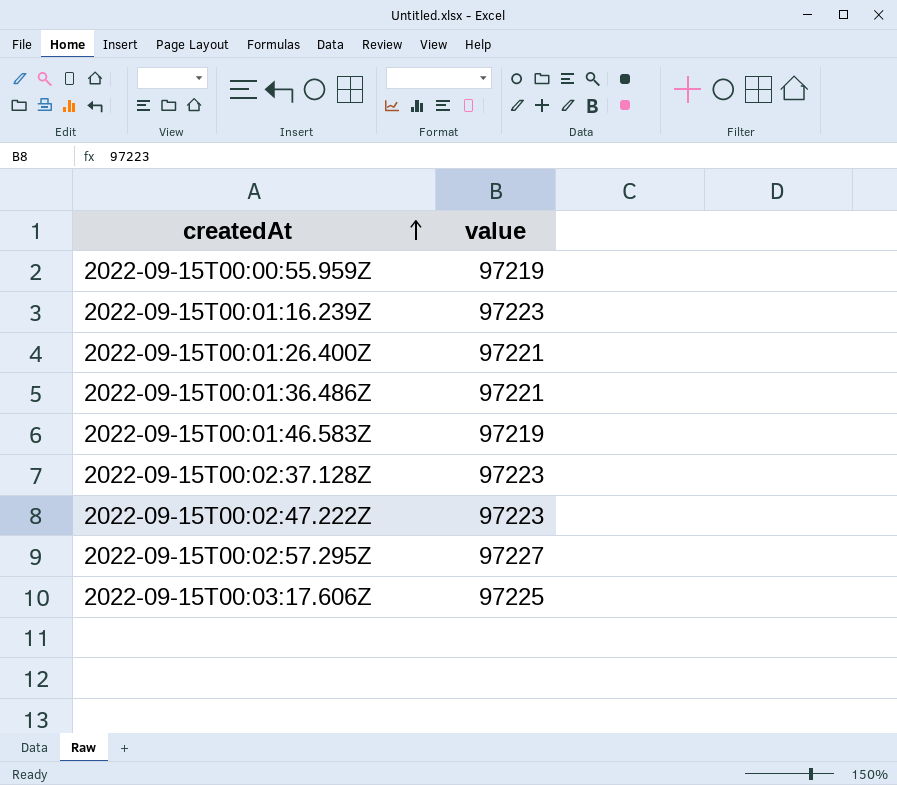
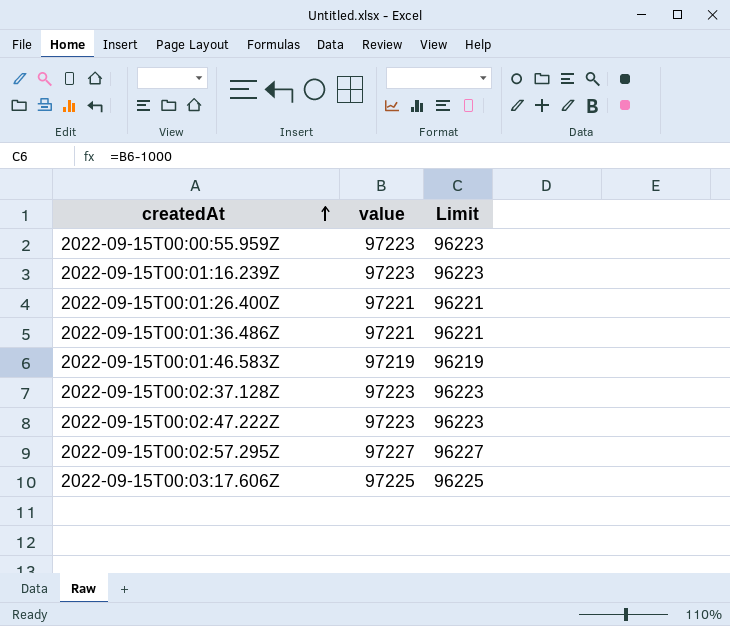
column Limit | formula: none -> [value] - 1000
2022-09-15T00:00:55.959Z | value: 97219 -> 97223

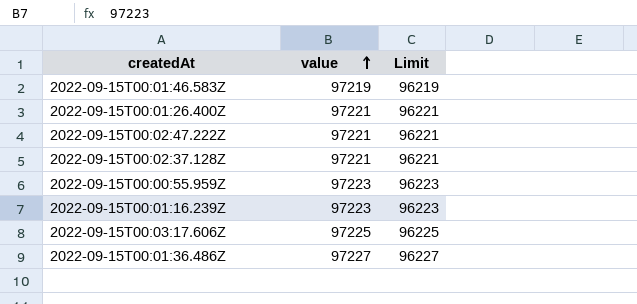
row order: createdAt ascending -> value ascending
row 2022-09-15T00:02:57.295Z: 97227 | 96227 -> none
2022-09-15T00:02:47.222Z | value: 97223 -> 97221
2022-09-15T00:02:47.222Z | Limit: 96223 -> 96221
2022-09-15T00:02:37.128Z | value: 97223 -> 97221
2022-09-15T00:02:37.128Z | Limit: 96223 -> 96221
2022-09-15T00:01:36.486Z | value: 97221 -> 97227
2022-09-15T00:01:36.486Z | Limit: 96221 -> 96227

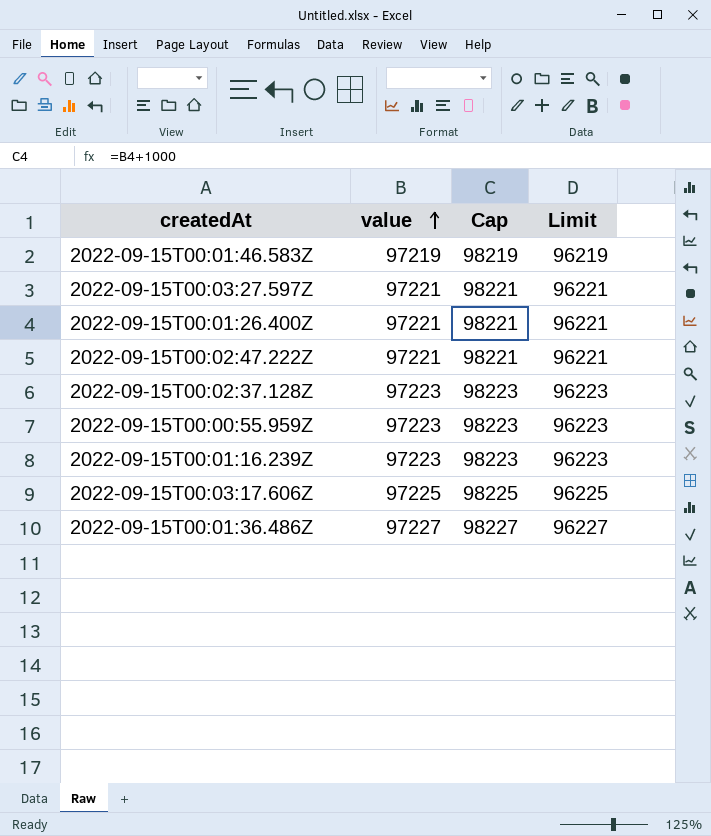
column Cap | formula: none -> [value] + 1000
row 2022-09-15T00:03:27.597Z: none -> 97221 | 98221 | 96221
2022-09-15T00:02:37.128Z | value: 97221 -> 97223
2022-09-15T00:02:37.128Z | Limit: 96221 -> 96223

